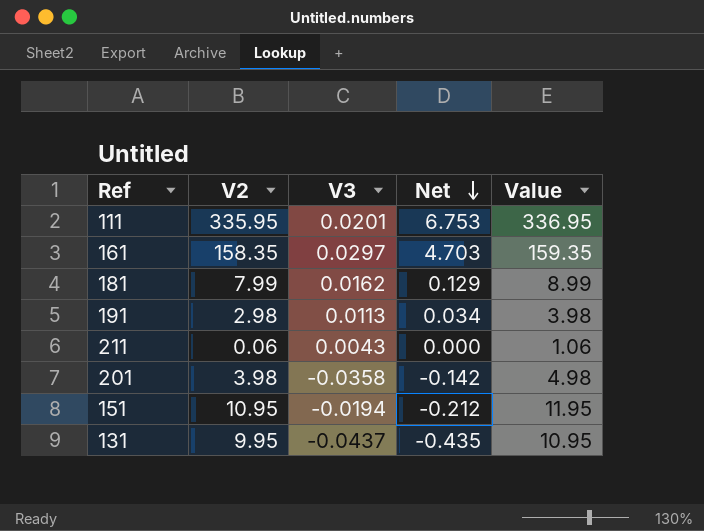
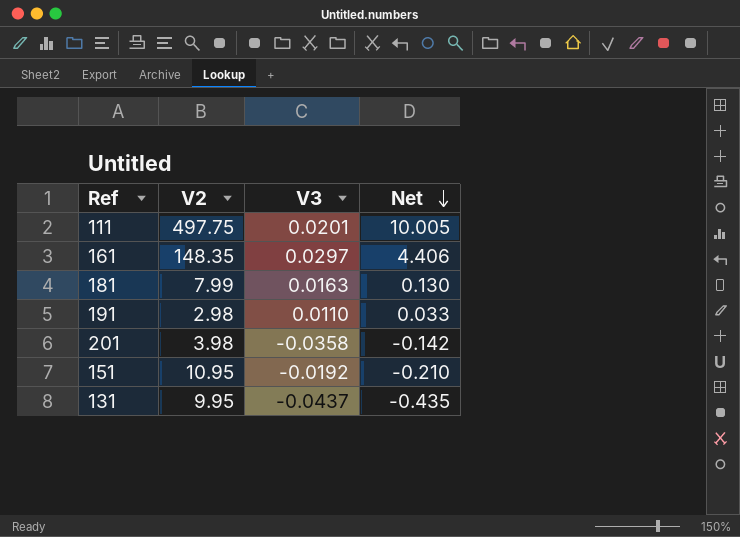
column Value | formula: [V2] + 1 -> none
row 211: 0.06 | 0.0043 | 0.000 | 1.06 -> none
111 | V2: 335.95 -> 497.75
111 | Net: 6.753 -> 10.005
161 | V2: 158.35 -> 148.35
161 | Net: 4.703 -> 4.406
181 | V3: 0.0162 -> 0.0163
181 | Net: 0.129 -> 0.130
191 | V3: 0.0113 -> 0.0110
191 | Net: 0.034 -> 0.033
151 | V3: -0.0194 -> -0.0192
151 | Net: -0.212 -> -0.210

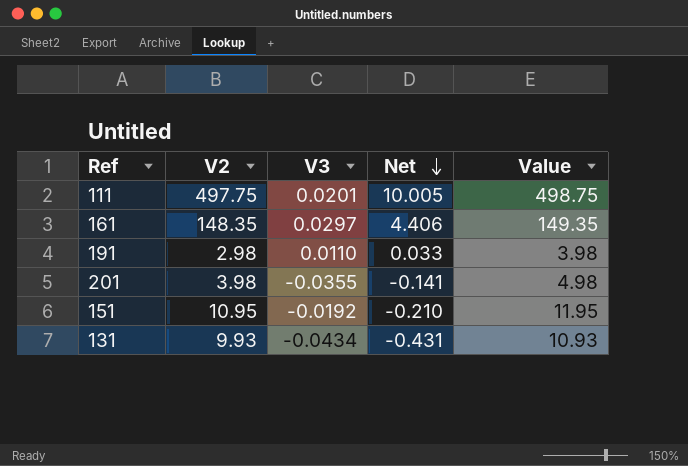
column Value | formula: none -> [V2] + 1
row 181: 7.99 | 0.0163 | 0.130 -> none
201 | V3: -0.0358 -> -0.0355
201 | Net: -0.142 -> -0.141
131 | V2: 9.95 -> 9.93
131 | V3: -0.0437 -> -0.0434
131 | Net: -0.435 -> -0.431

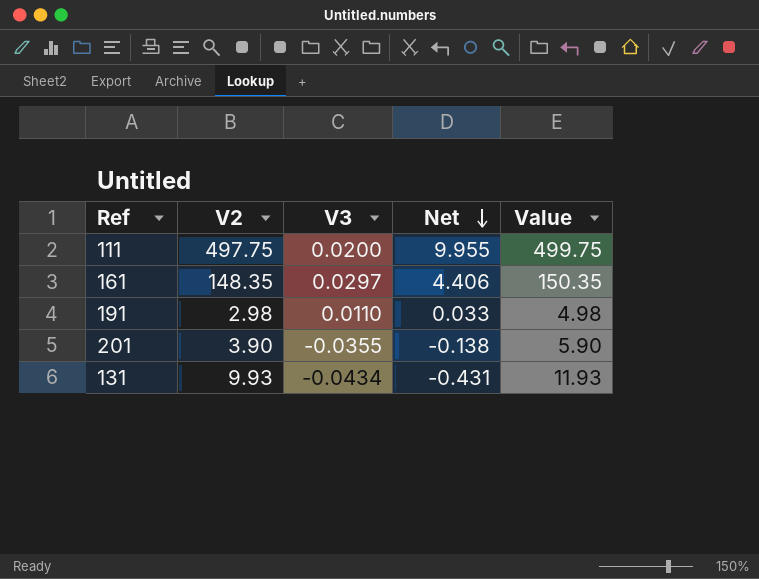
column Value | formula: [V2] + 1 -> [V2] + 2
row 151: 10.95 | -0.0192 | -0.210 | 11.95 -> none
111 | V3: 0.0201 -> 0.0200
111 | Net: 10.005 -> 9.955
201 | V2: 3.98 -> 3.90
201 | Net: -0.141 -> -0.138

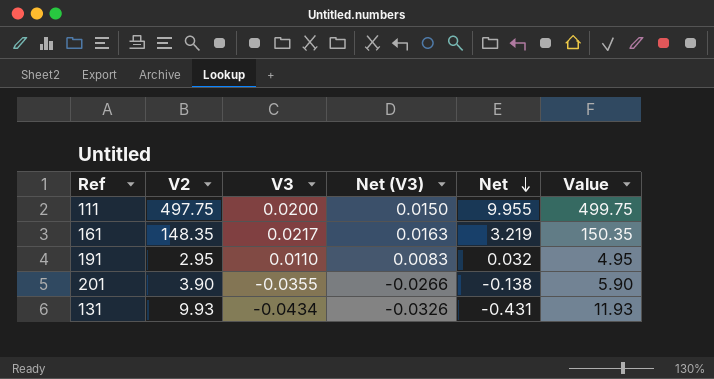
column Net (V3) | formula: none -> [V3] * 0.75
161 | V3: 0.0297 -> 0.0217
161 | Net: 4.406 -> 3.219
191 | V2: 2.98 -> 2.95
191 | Net: 0.033 -> 0.032
191 | Value: 4.98 -> 4.95

